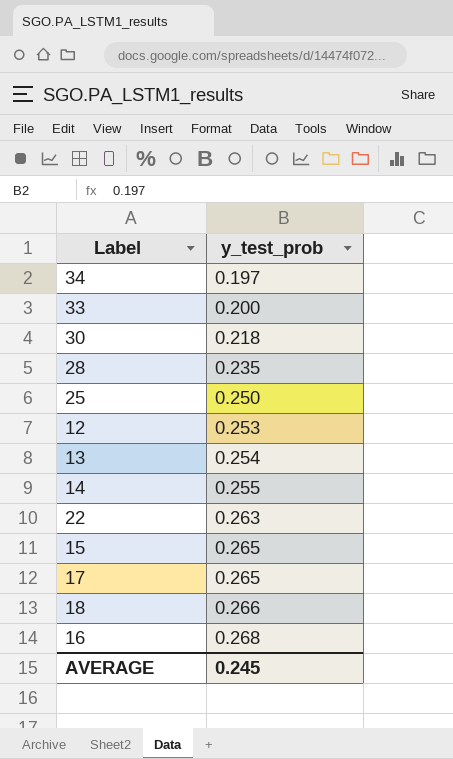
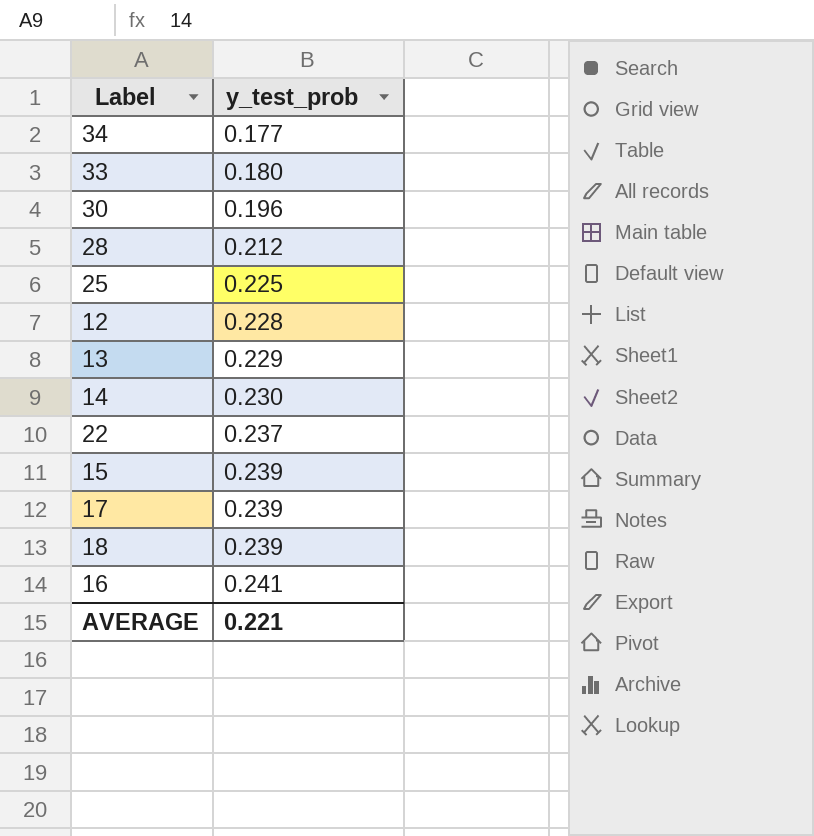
34 | y_test_prob: 0.197 -> 0.177
33 | y_test_prob: 0.200 -> 0.180
30 | y_test_prob: 0.218 -> 0.196
28 | y_test_prob: 0.235 -> 0.212
25 | y_test_prob: 0.250 -> 0.225
12 | y_test_prob: 0.253 -> 0.228
13 | y_test_prob: 0.254 -> 0.229
14 | y_test_prob: 0.255 -> 0.230
22 | y_test_prob: 0.263 -> 0.237
15 | y_test_prob: 0.265 -> 0.239
17 | y_test_prob: 0.265 -> 0.239
18 | y_test_prob: 0.266 -> 0.239
16 | y_test_prob: 0.268 -> 0.241
AVERAGE | y_test_prob: 0.245 -> 0.221

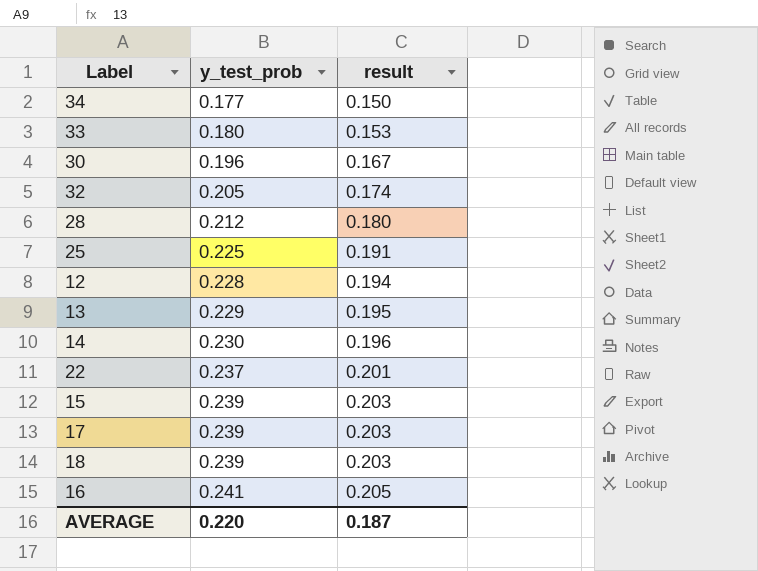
column result | formula: none -> [y_test_prob] * 0.85
row 32: none -> 0.205 | 0.174
AVERAGE | y_test_prob: 0.221 -> 0.220

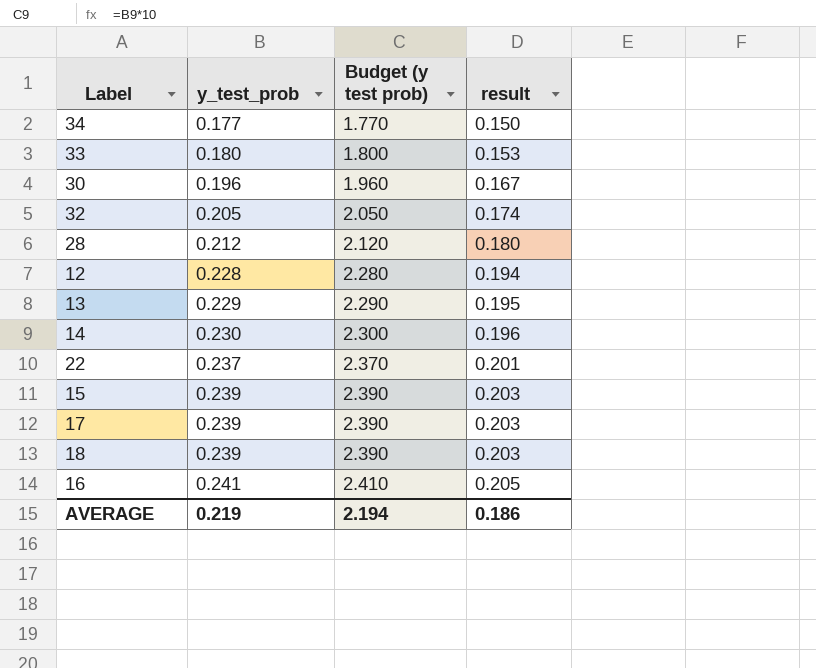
column Budget (y test prob) | formula: none -> [y_test_prob] * 10
row 25: 0.225 | 0.191 -> none
AVERAGE | y_test_prob: 0.220 -> 0.219
AVERAGE | result: 0.187 -> 0.186

